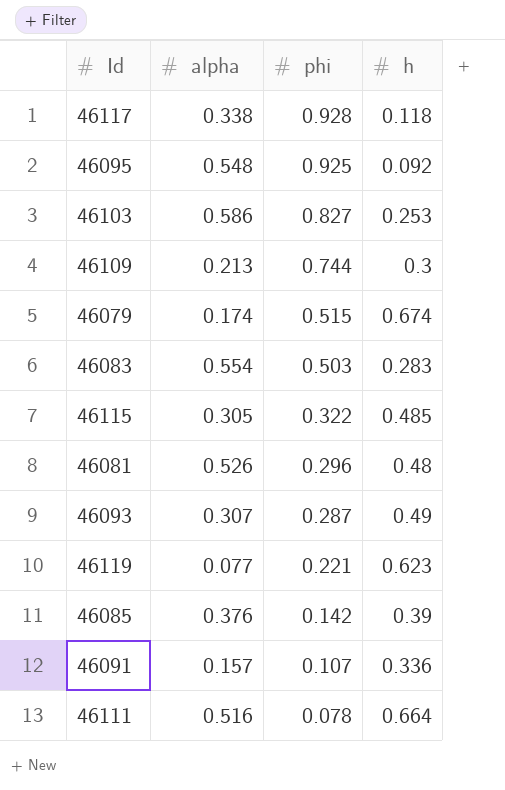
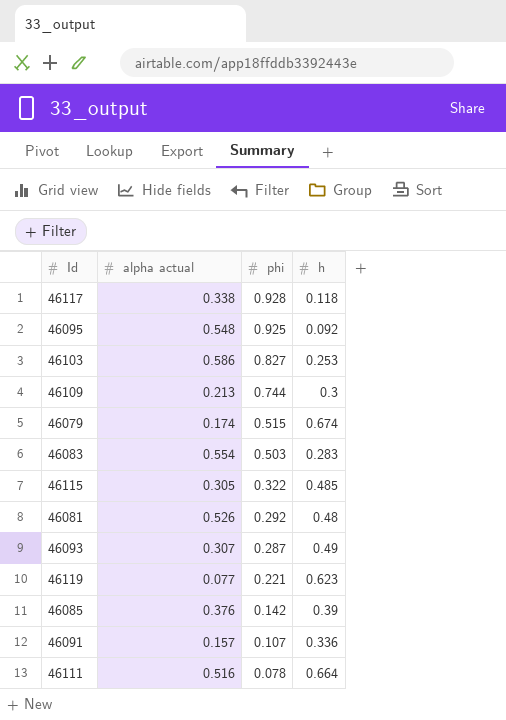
column name: alpha -> alpha actual
46081 | phi: 0.296 -> 0.292

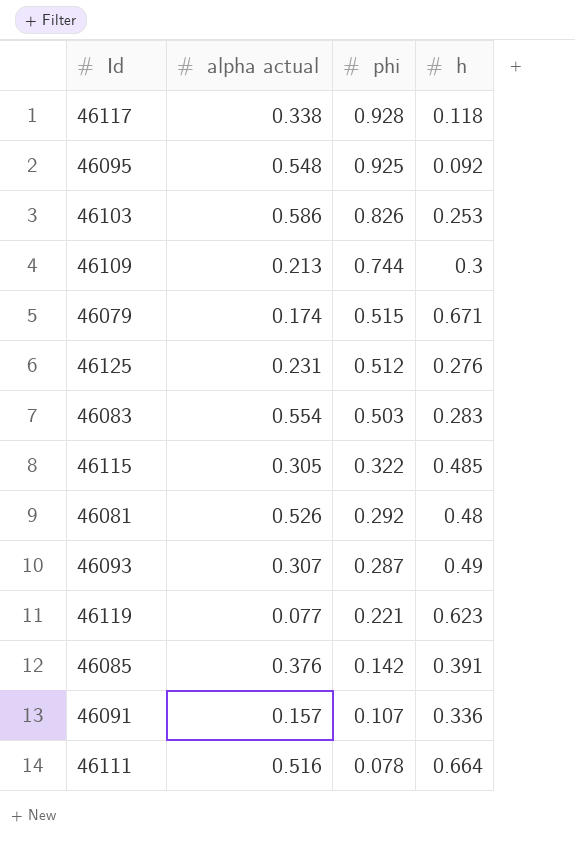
46103 | phi: 0.827 -> 0.826
46079 | h: 0.674 -> 0.671
row 46125: none -> 0.231 | 0.512 | 0.276
46085 | h: 0.39 -> 0.391

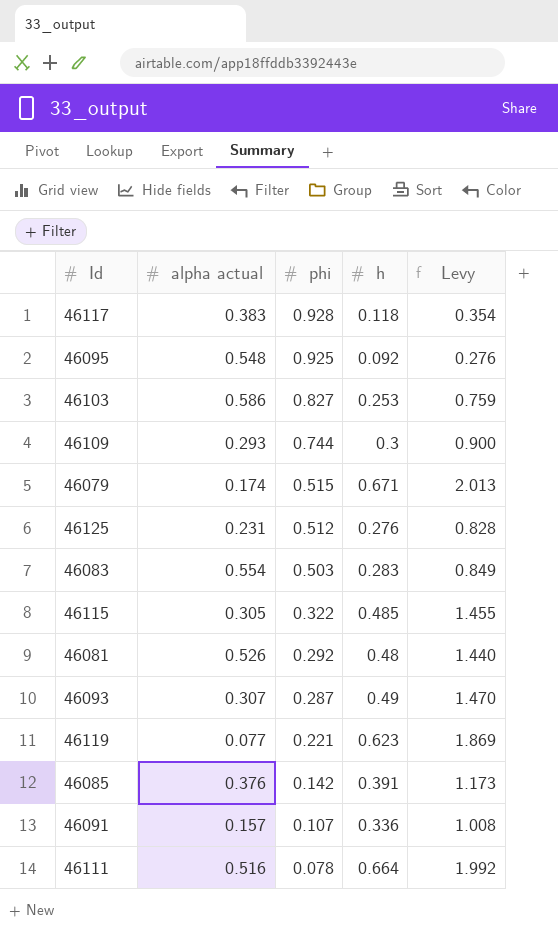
column Levy | formula: none -> [h] * 3
46117 | alpha actual: 0.338 -> 0.383
46103 | phi: 0.826 -> 0.827
46109 | alpha actual: 0.213 -> 0.293

